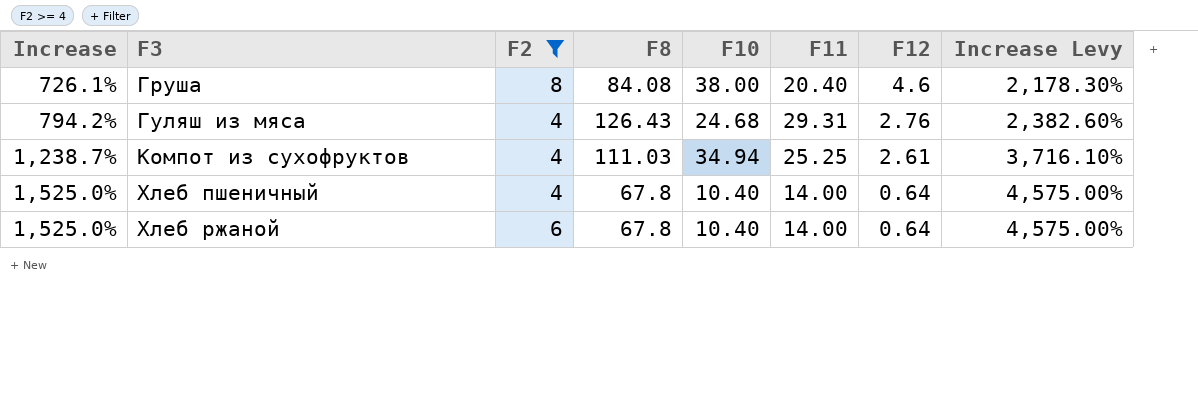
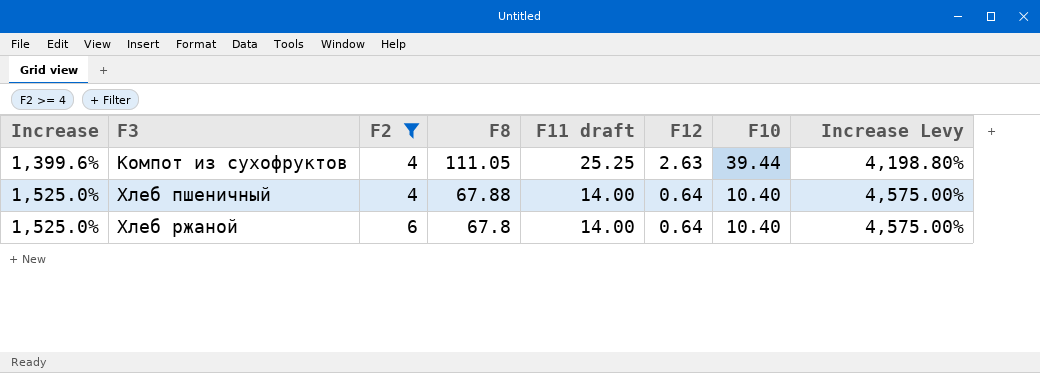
column name: F11 -> F11 draft
column F10 | position: 5 -> 7
row Груша: 726.1% | 8 | 84.08 | 38.00 | 20.40 | 4.6 | 2,178.30% -> none
row Гуляш из мяса: 794.2% | 4 | 126.43 | 24.68 | 29.31 | 2.76 | 2,382.60% -> none
Компот из сухофруктов | Increase: 1,238.7% -> 1,399.6%
Компот из сухофруктов | F8: 111.03 -> 111.05
Компот из сухофруктов | F12: 2.61 -> 2.63
Компот из сухофруктов | F10: 34.94 -> 39.44
Компот из сухофруктов | Increase Levy: 3,716.10% -> 4,198.80%
Хлеб пшеничный | F8: 67.8 -> 67.88

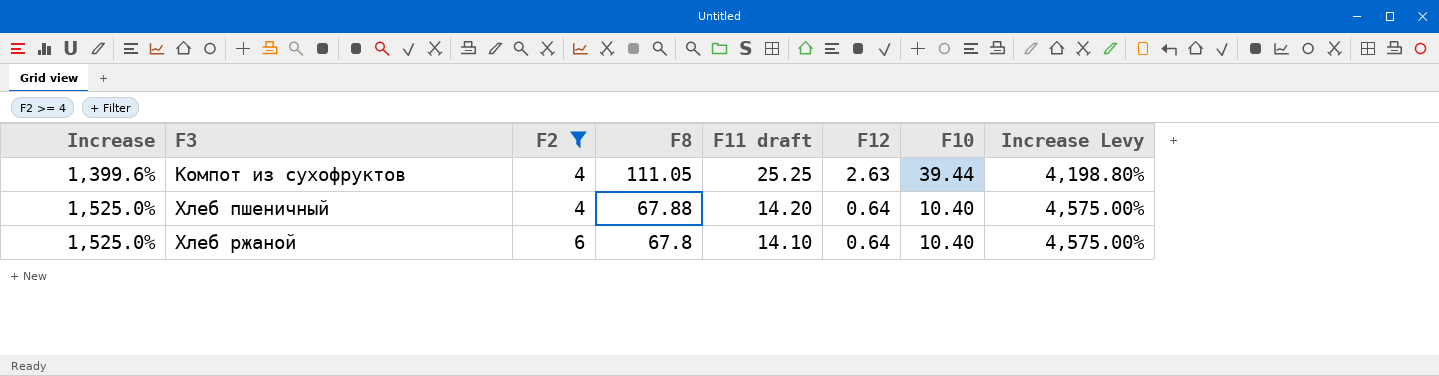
Хлеб пшеничный | F11 draft: 14.00 -> 14.20
Хлеб ржаной | F11 draft: 14.00 -> 14.10

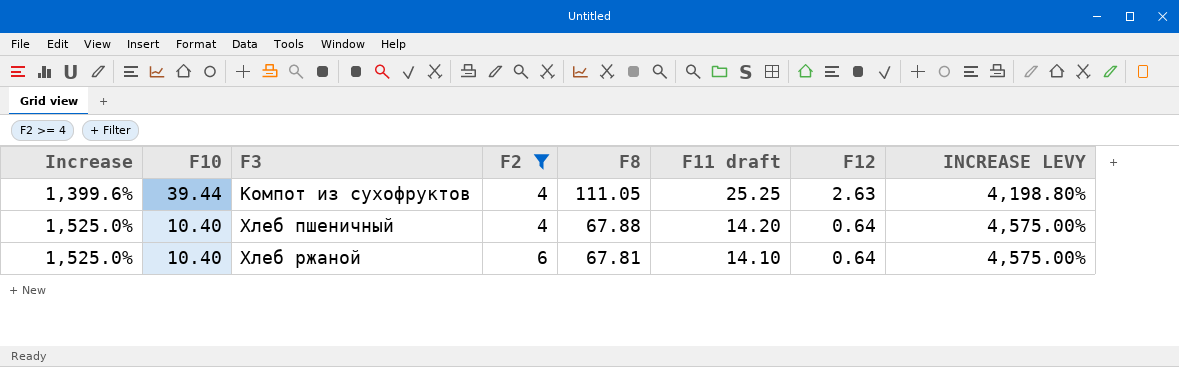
column F10 | position: 7 -> 2
column name: Increase Levy -> INCREASE LEVY
Хлеб ржаной | F8: 67.8 -> 67.81

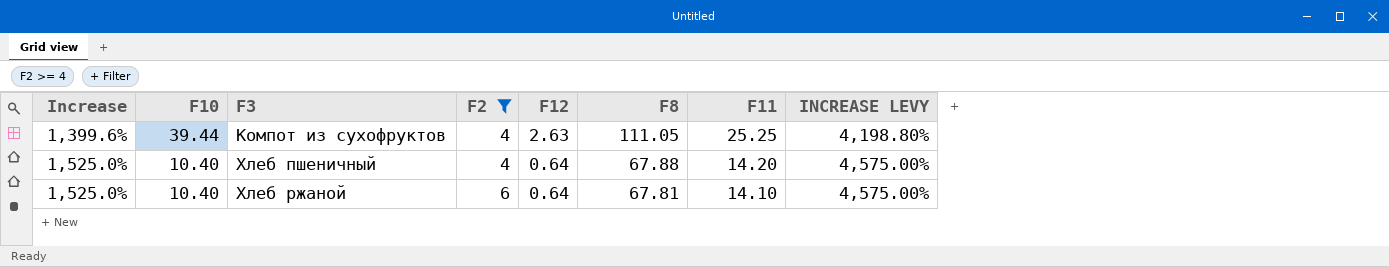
column F12 | position: 7 -> 5
column name: F11 draft -> F11

